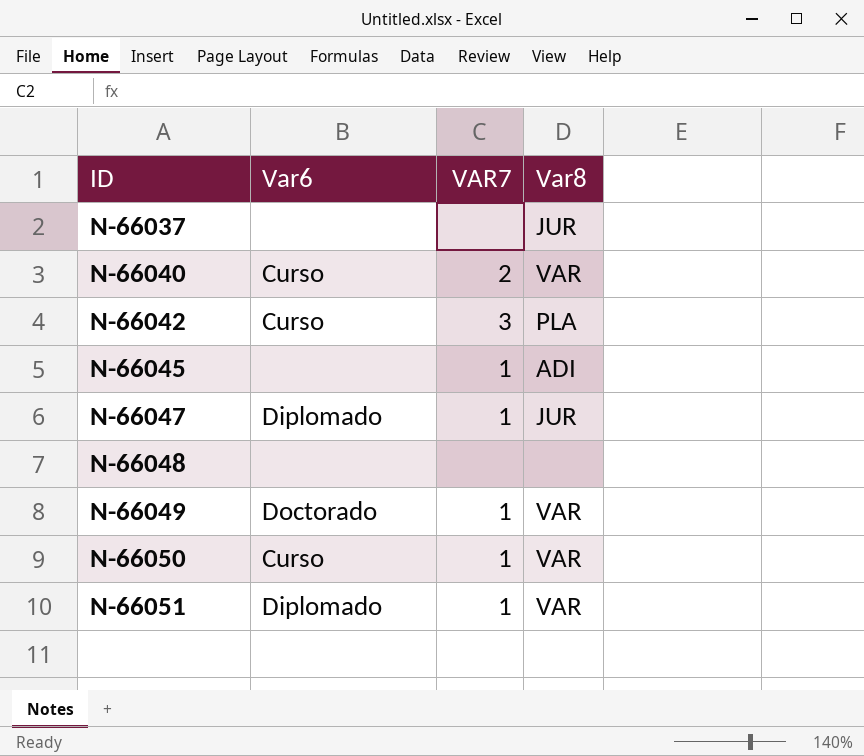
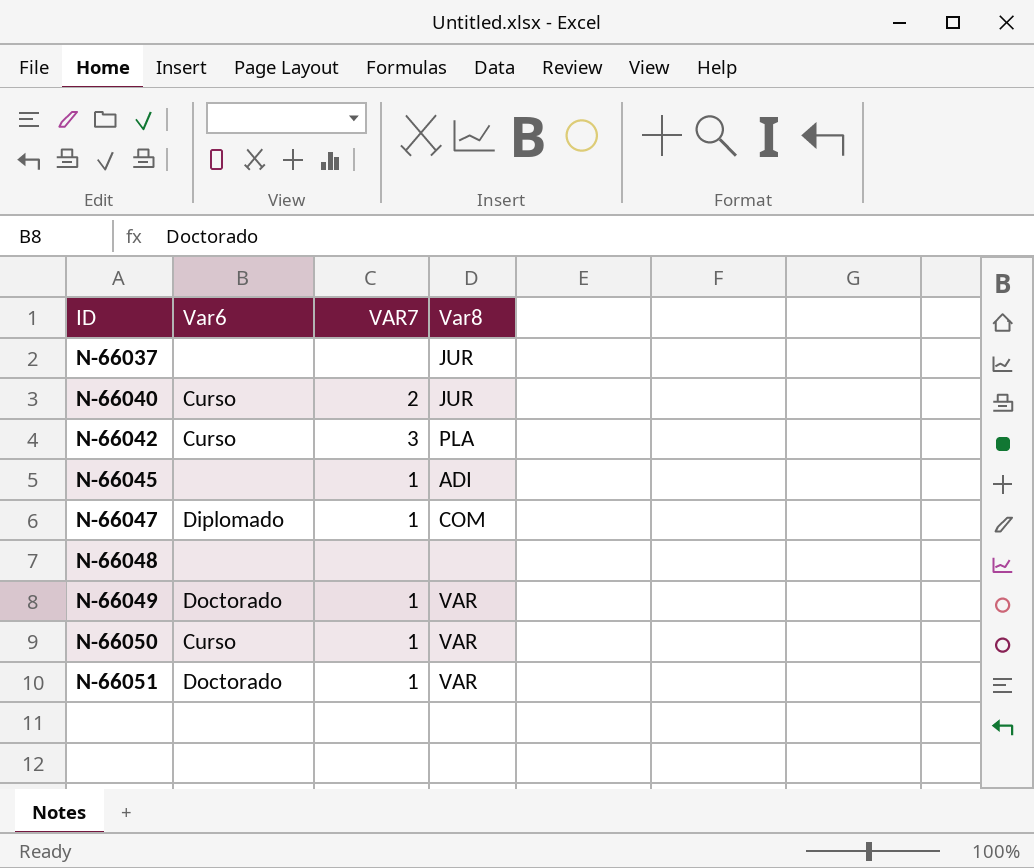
N-66040 | Var8: VAR -> JUR
N-66047 | Var8: JUR -> COM
N-66051 | Var6: Diplomado -> Doctorado

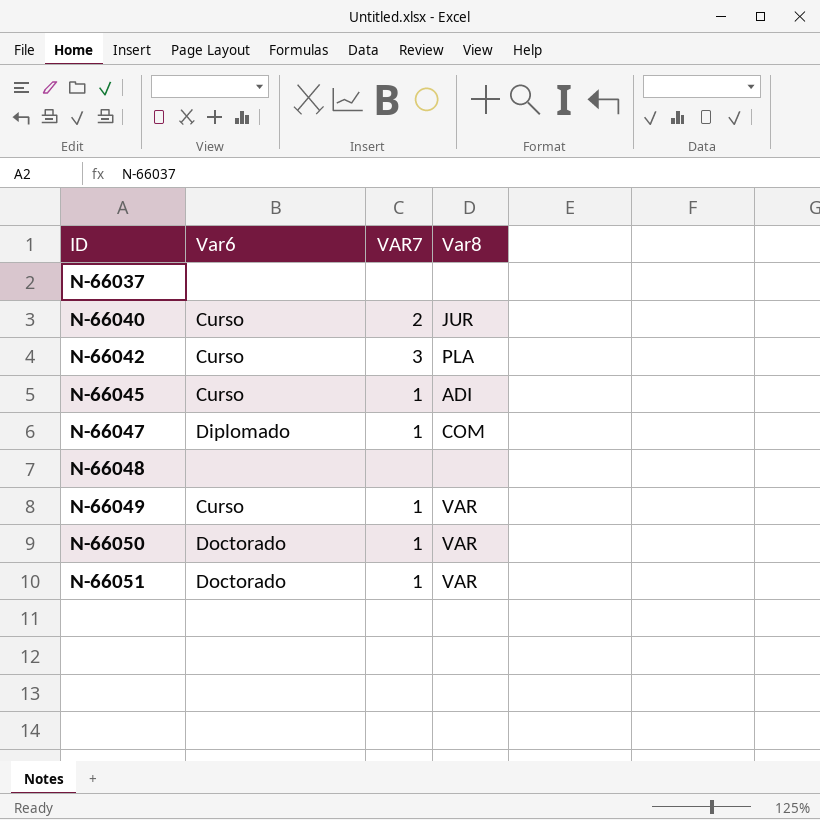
N-66037 | Var8: JUR -> none
N-66045 | Var6: none -> Curso
N-66049 | Var6: Doctorado -> Curso
N-66050 | Var6: Curso -> Doctorado

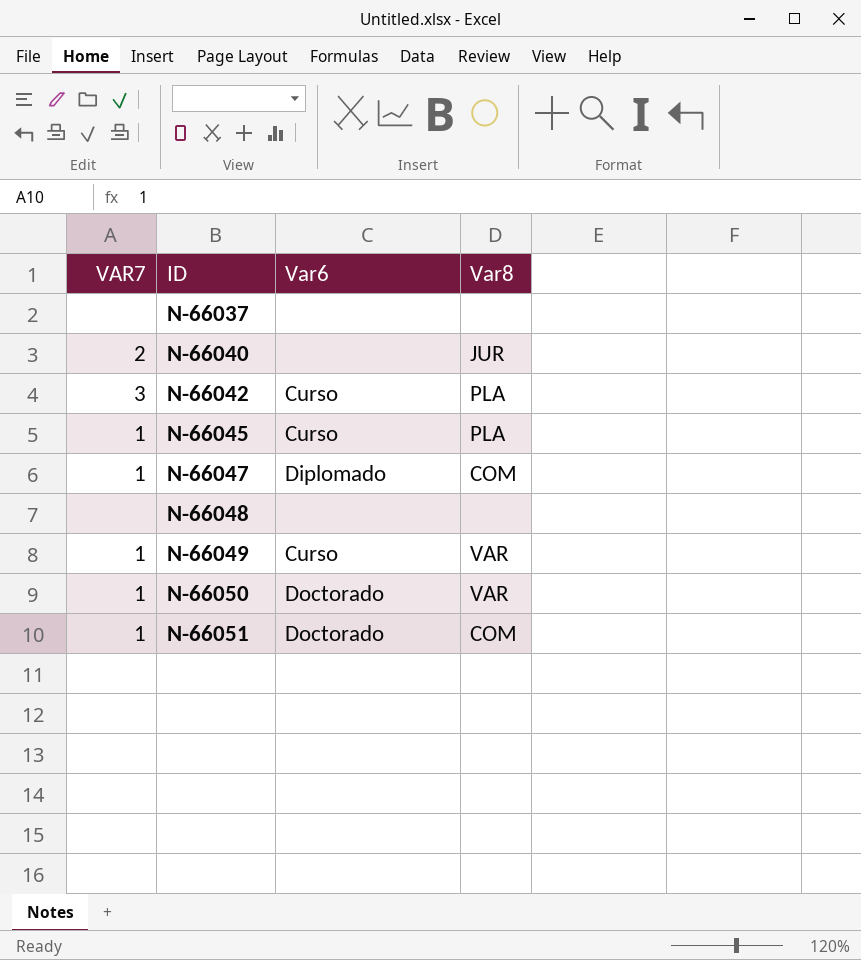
column VAR7 | position: 3 -> 1
N-66040 | Var6: Curso -> none
N-66045 | Var8: ADI -> PLA
N-66051 | Var8: VAR -> COM

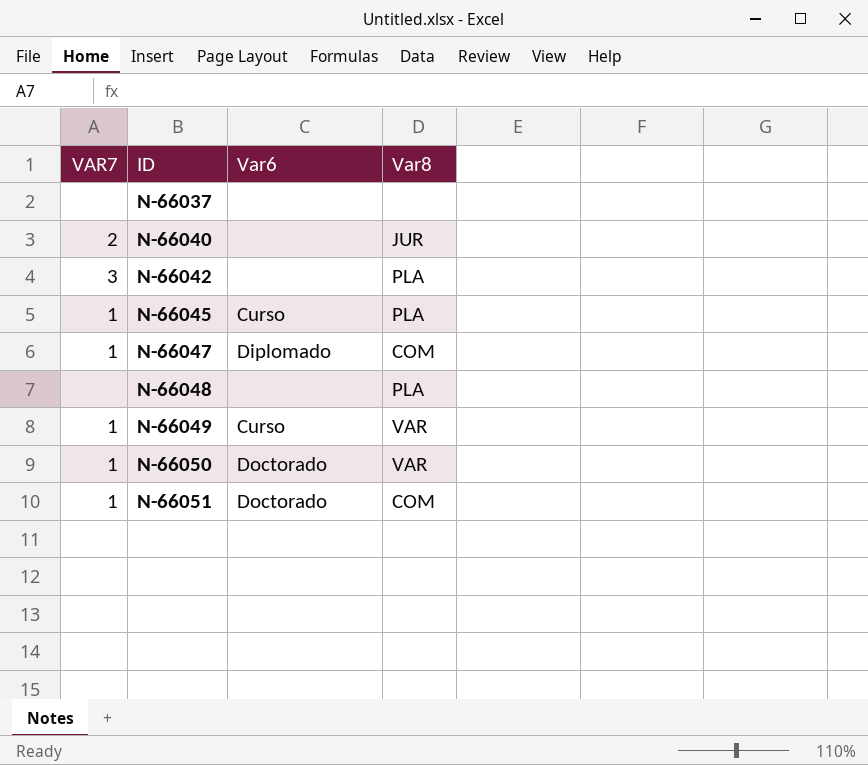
N-66042 | Var6: Curso -> none
N-66048 | Var8: none -> PLA

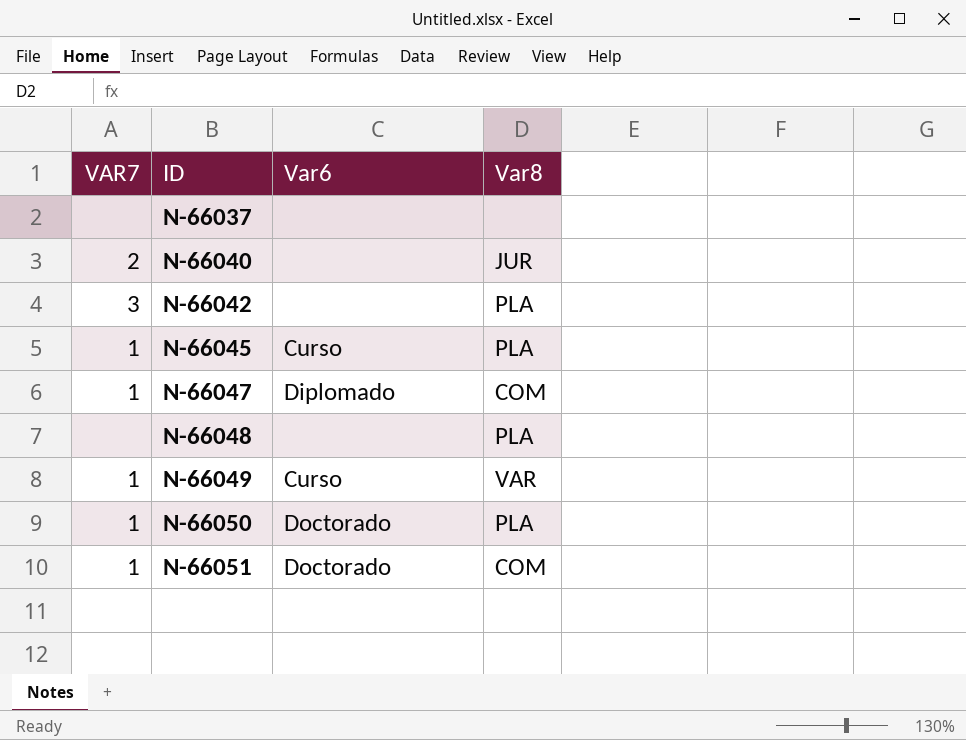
N-66050 | Var8: VAR -> PLA

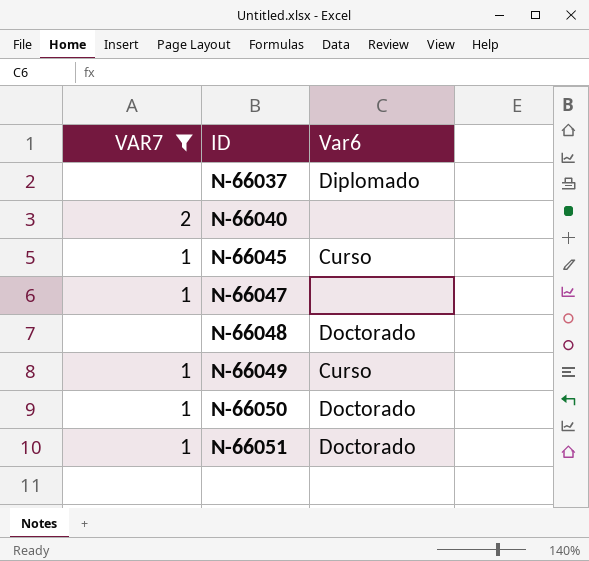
filter: none -> VAR7 != 3
column Var8 | position: 4 -> none
N-66037 | Var6: none -> Diplomado
N-66047 | Var6: Diplomado -> none
N-66048 | Var6: none -> Doctorado

